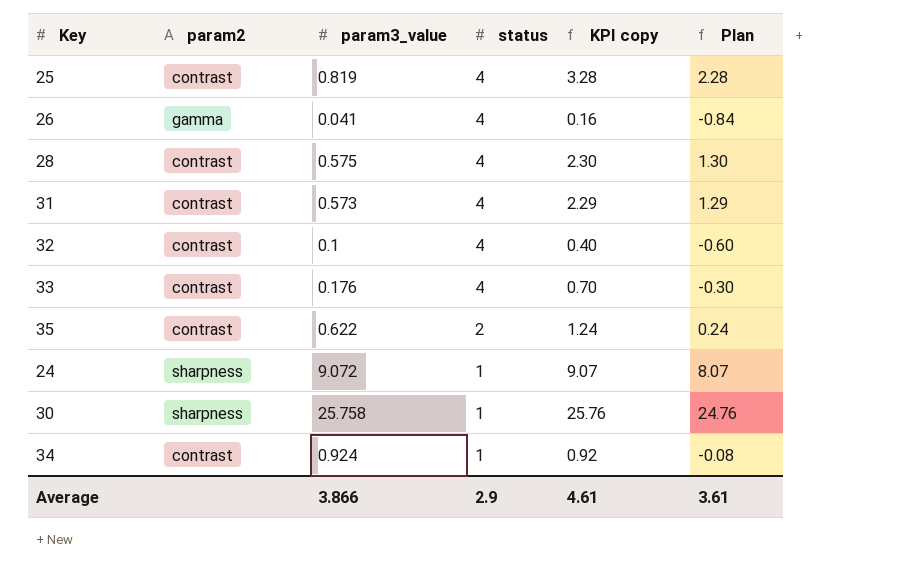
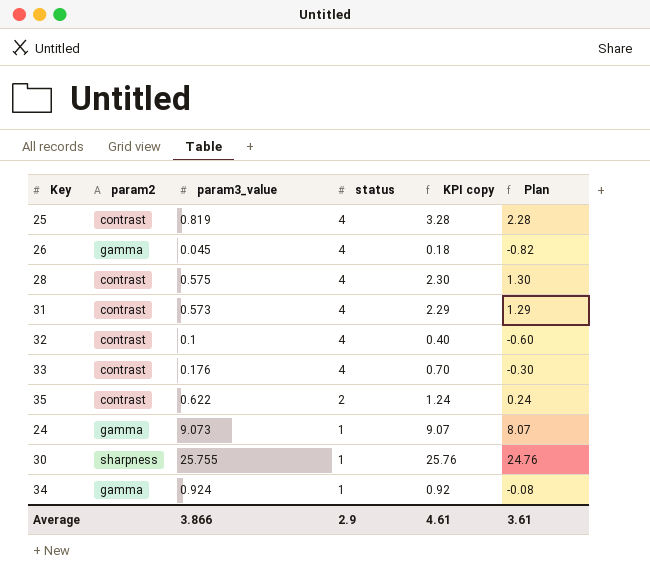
26 | param3_value: 0.041 -> 0.045
26 | KPI copy: 0.16 -> 0.18
26 | Plan: -0.84 -> -0.82
24 | param2: sharpness -> gamma
24 | param3_value: 9.072 -> 9.073
30 | param3_value: 25.758 -> 25.755
34 | param2: contrast -> gamma

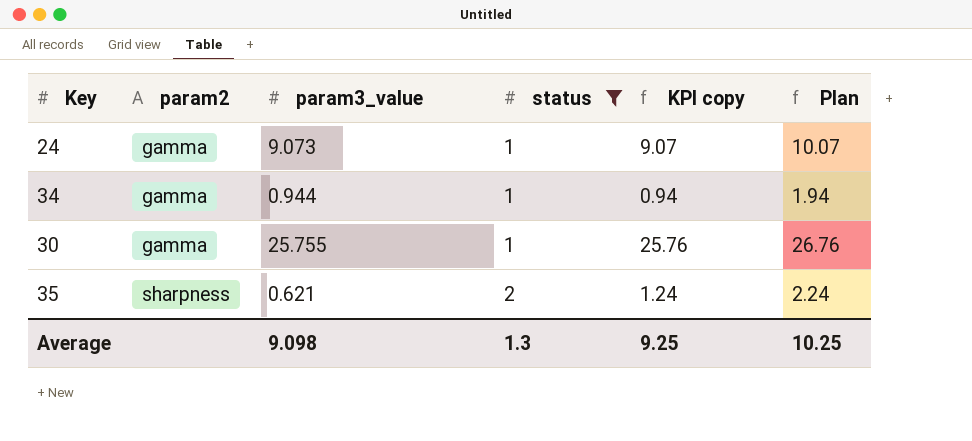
filter: none -> status != 4
row order: status descending -> param2 ascending
column Plan | formula: [KPI copy] - 1 -> [KPI copy] + 1
34 | param3_value: 0.924 -> 0.944
34 | KPI copy: 0.92 -> 0.94
30 | param2: sharpness -> gamma
35 | param2: contrast -> sharpness
35 | param3_value: 0.622 -> 0.621
Average | param3_value: 3.866 -> 9.098
Average | status: 2.9 -> 1.3
Average | KPI copy: 4.61 -> 9.25
Average | Plan: 3.61 -> 10.25

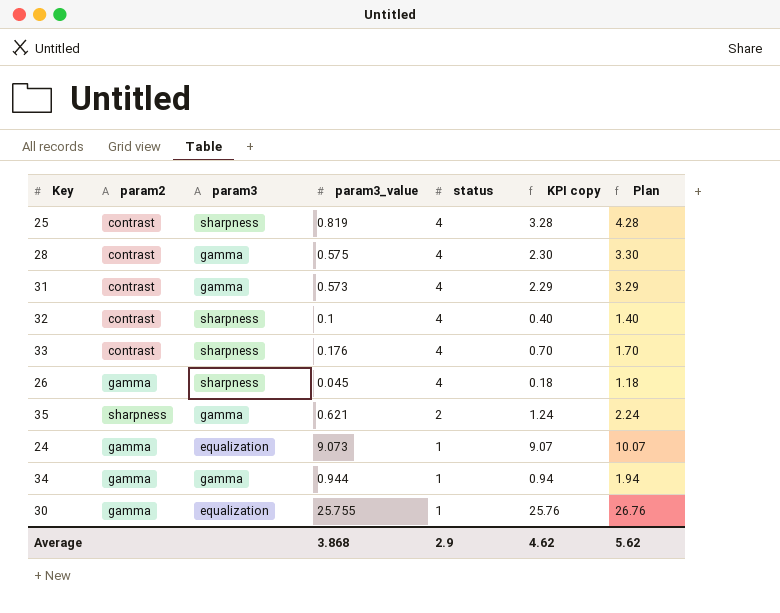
filter: status != 4 -> none
row order: param2 ascending -> status descending
column param3 | position: none -> 3
Average | param3_value: 9.098 -> 3.868
Average | status: 1.3 -> 2.9
Average | KPI copy: 9.25 -> 4.62
Average | Plan: 10.25 -> 5.62

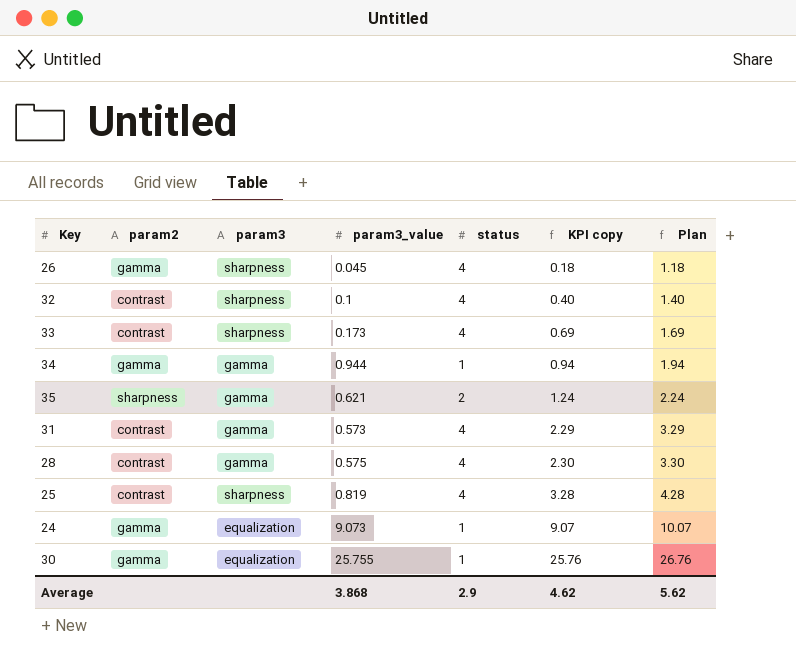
row order: status descending -> KPI copy ascending
33 | param3_value: 0.176 -> 0.173
33 | KPI copy: 0.70 -> 0.69
33 | Plan: 1.70 -> 1.69

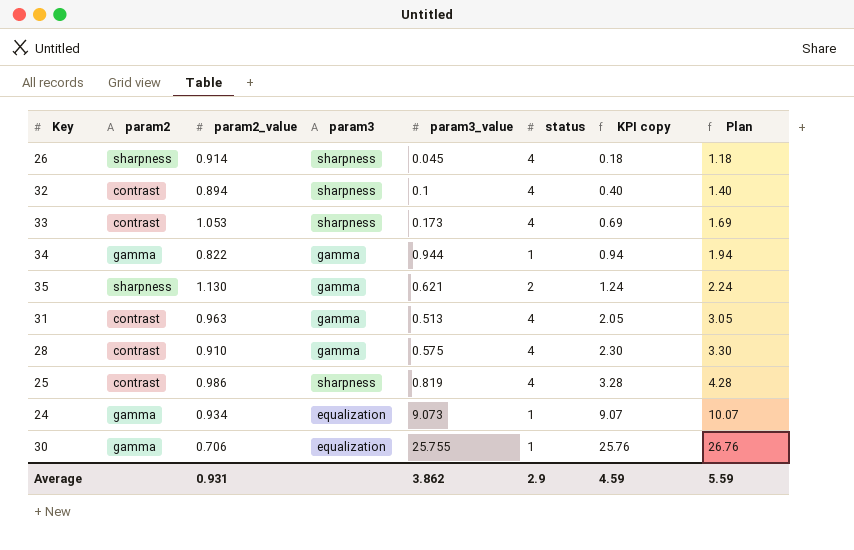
column param2_value | position: none -> 3
26 | param2: gamma -> sharpness
31 | param3_value: 0.573 -> 0.513
31 | KPI copy: 2.29 -> 2.05
31 | Plan: 3.29 -> 3.05
Average | param3_value: 3.868 -> 3.862
Average | KPI copy: 4.62 -> 4.59
Average | Plan: 5.62 -> 5.59

